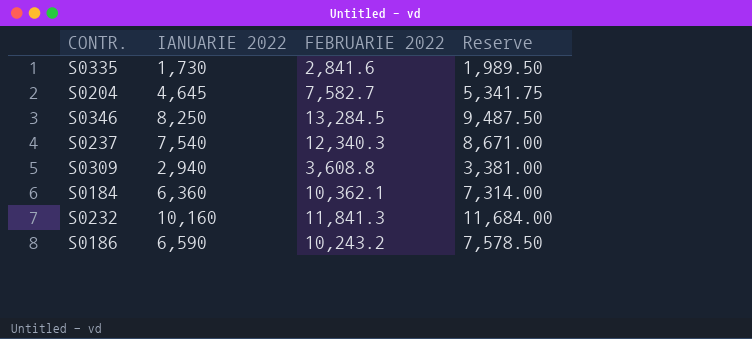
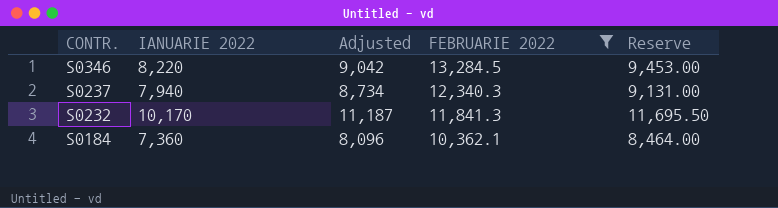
filter: none -> FEBRUARIE 2022 >= 10,362.1
row order: none -> CONTR. descending
column Adjusted | formula: none -> [IANUARIE 2022] * 1.1
S0346 | IANUARIE 2022: 8,250 -> 8,220
S0346 | Reserve: 9,487.50 -> 9,453.00
S0237 | IANUARIE 2022: 7,540 -> 7,940
S0237 | Reserve: 8,671.00 -> 9,131.00
S0232 | IANUARIE 2022: 10,160 -> 10,170
S0232 | Reserve: 11,684.00 -> 11,695.50
S0184 | IANUARIE 2022: 6,360 -> 7,360
S0184 | Reserve: 7,314.00 -> 8,464.00

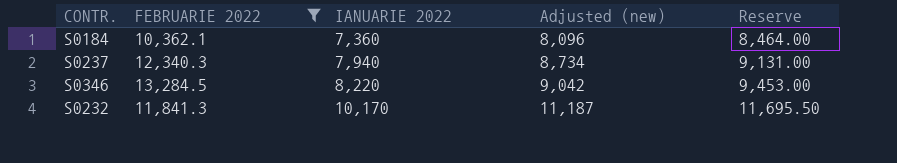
row order: CONTR. descending -> IANUARIE 2022 ascending
column FEBRUARIE 2022 | position: 4 -> 2
column name: Adjusted -> Adjusted (new)

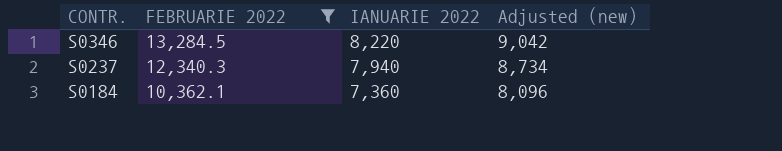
row order: IANUARIE 2022 ascending -> CONTR. descending
column Reserve | formula: [IANUARIE 2022] * 1.15 -> none
row S0232: 11,841.3 | 10,170 | 11,187 | 11,695.50 -> none

